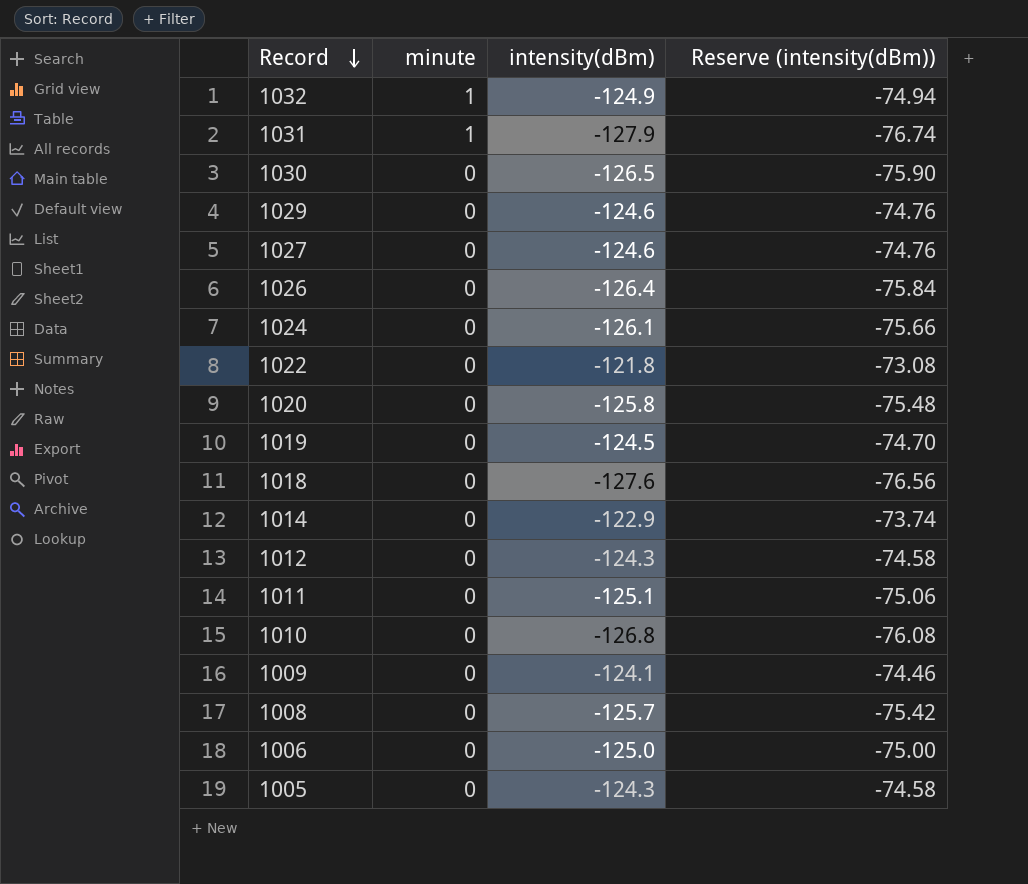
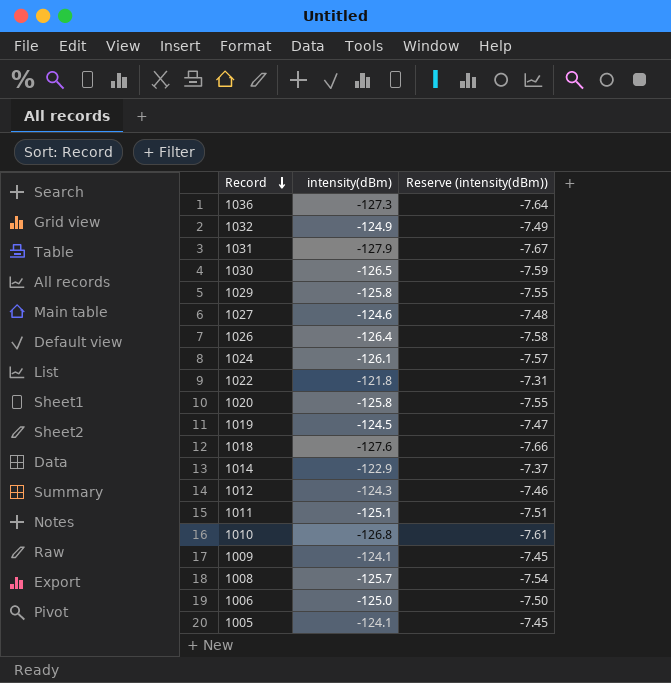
column minute | position: 2 -> none
column Reserve (intensity(dBm)) | formula: [intensity(dBm)] * 0.6 -> [intensity(dBm)] * 0.06
row 1036: none -> -127.3 | -7.64
1029 | intensity(dBm): -124.6 -> -125.8
1005 | intensity(dBm): -124.3 -> -124.1

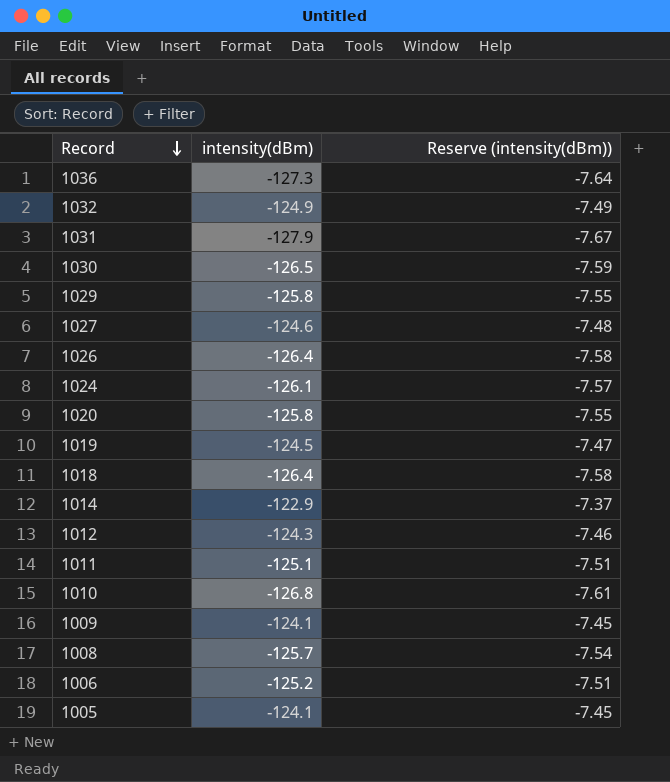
row 1022: -121.8 | -7.31 -> none
1018 | intensity(dBm): -127.6 -> -126.4
1018 | Reserve (intensity(dBm)): -7.66 -> -7.58
1006 | intensity(dBm): -125.0 -> -125.2
1006 | Reserve (intensity(dBm)): -7.50 -> -7.51

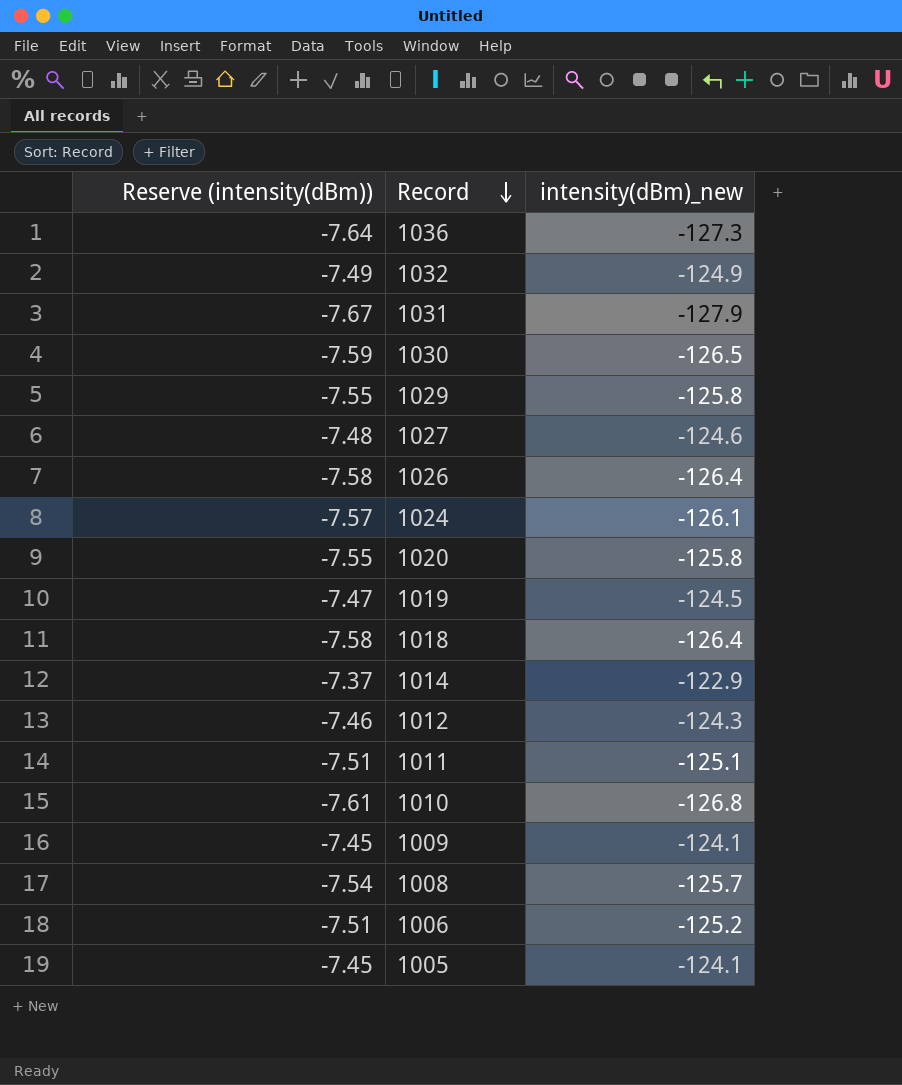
column Reserve (intensity(dBm)) | position: 3 -> 1
column name: intensity(dBm) -> intensity(dBm)_new

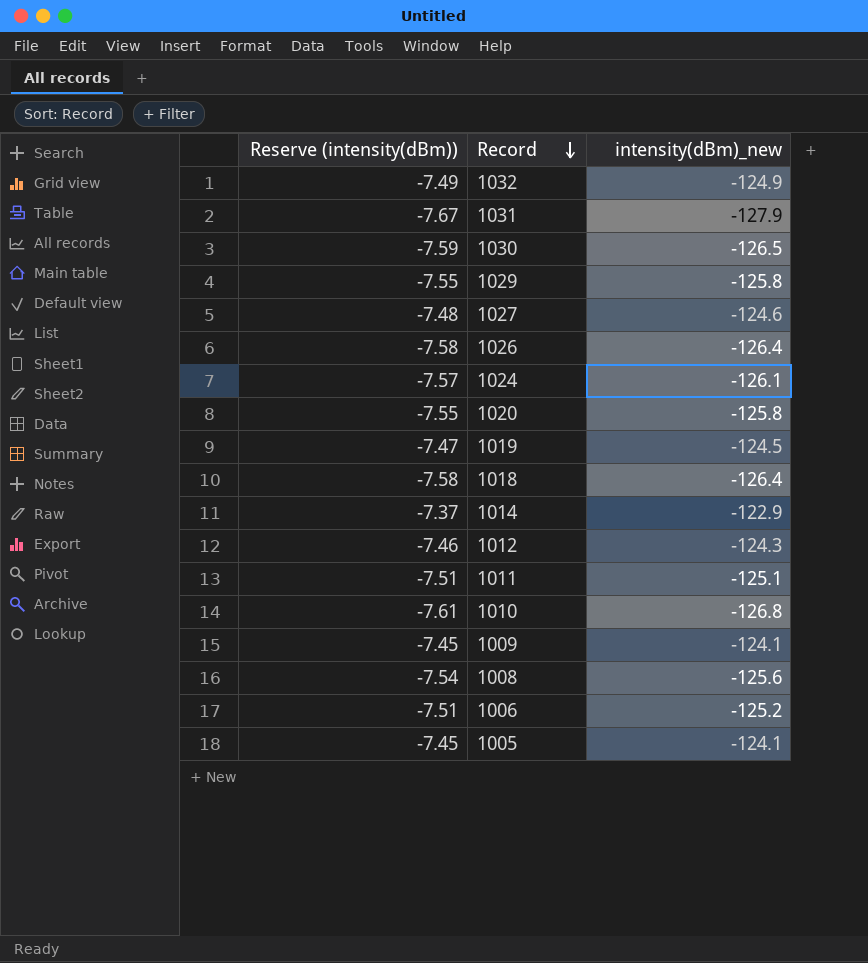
row 1036: -7.64 | -127.3 -> none
1008 | intensity(dBm)_new: -125.7 -> -125.6

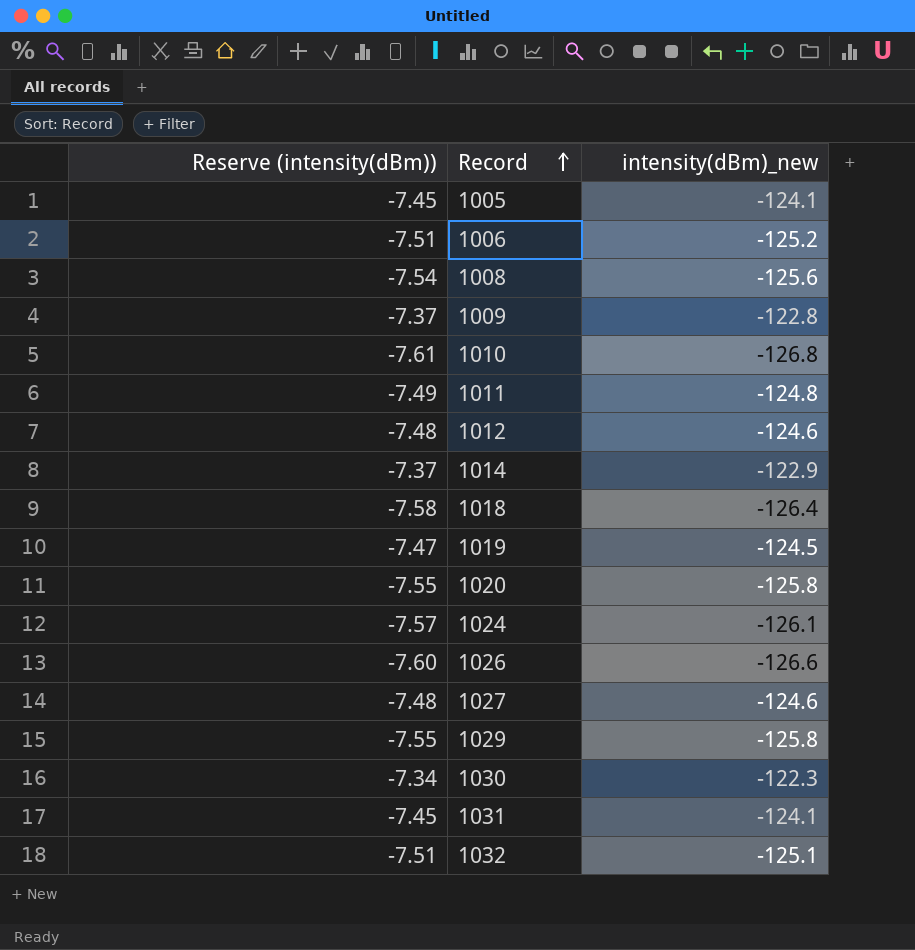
row order: Record descending -> Record ascending
1009 | Reserve (intensity(dBm)): -7.45 -> -7.37
1009 | intensity(dBm)_new: -124.1 -> -122.8
1011 | Reserve (intensity(dBm)): -7.51 -> -7.49
1011 | intensity(dBm)_new: -125.1 -> -124.8
1012 | Reserve (intensity(dBm)): -7.46 -> -7.48
1012 | intensity(dBm)_new: -124.3 -> -124.6
1026 | Reserve (intensity(dBm)): -7.58 -> -7.60
1026 | intensity(dBm)_new: -126.4 -> -126.6
1030 | Reserve (intensity(dBm)): -7.59 -> -7.34
1030 | intensity(dBm)_new: -126.5 -> -122.3
1031 | Reserve (intensity(dBm)): -7.67 -> -7.45
1031 | intensity(dBm)_new: -127.9 -> -124.1
1032 | Reserve (intensity(dBm)): -7.49 -> -7.51
1032 | intensity(dBm)_new: -124.9 -> -125.1

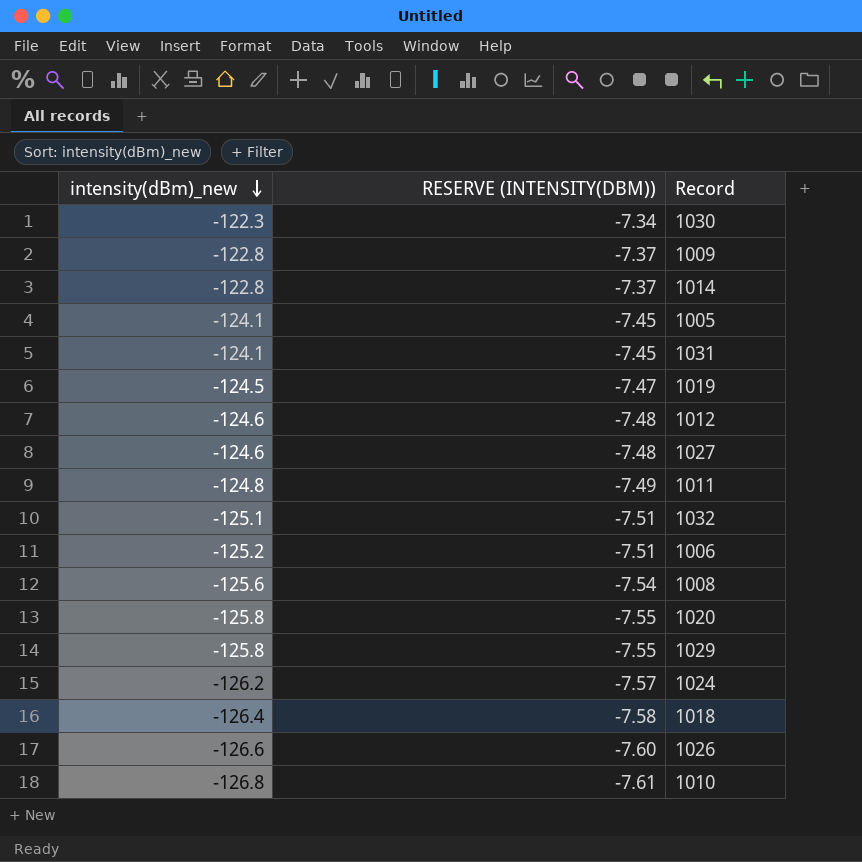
row order: Record ascending -> intensity(dBm)_new descending
column intensity(dBm)_new | position: 3 -> 1
column name: Reserve (intensity(dBm)) -> RESERVE (INTENSITY(DBM))
1014 | intensity(dBm)_new: -122.9 -> -122.8
1024 | intensity(dBm)_new: -126.1 -> -126.2

